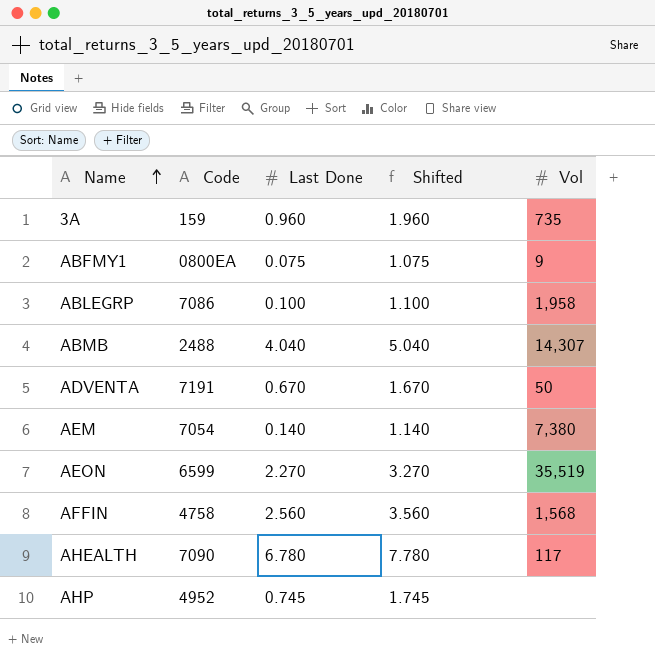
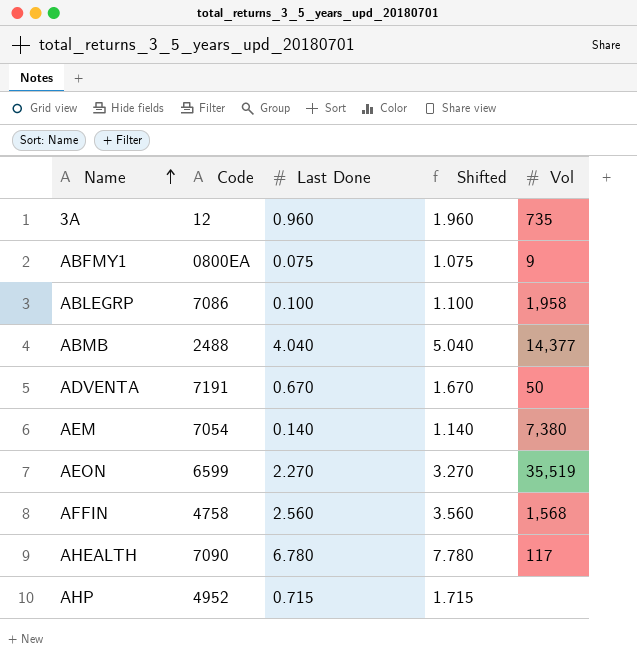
3A | Code: 159 -> 12
ABMB | Vol: 14,307 -> 14,377
AHP | Last Done: 0.745 -> 0.715
AHP | Shifted: 1.745 -> 1.715

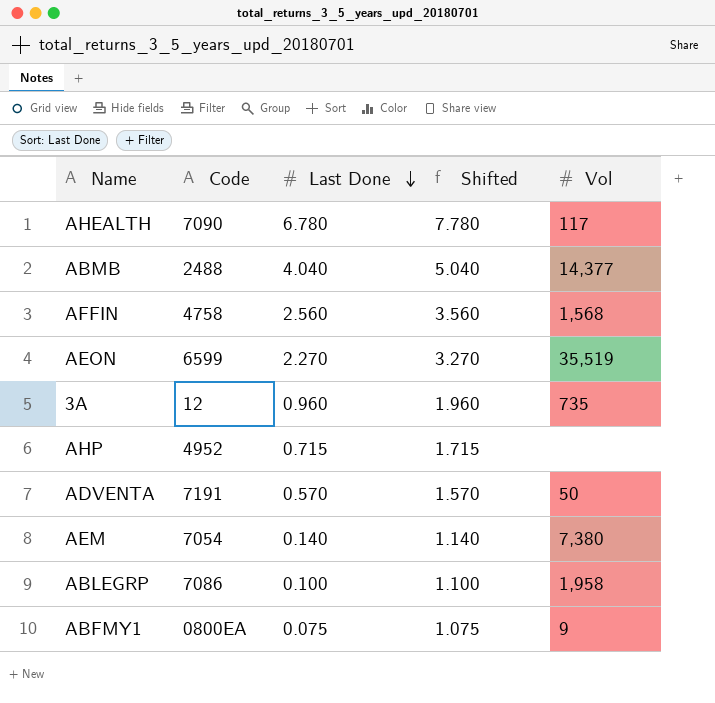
row order: Name ascending -> Last Done descending
ADVENTA | Last Done: 0.670 -> 0.570
ADVENTA | Shifted: 1.670 -> 1.570

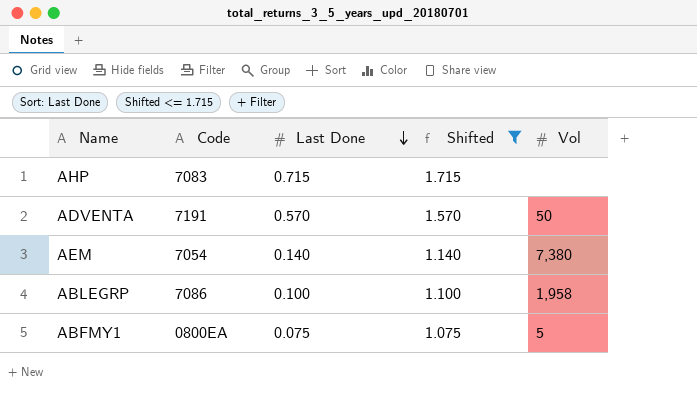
filter: none -> Shifted <= 1.715
AHP | Code: 4952 -> 7083
ABFMY1 | Vol: 9 -> 5

